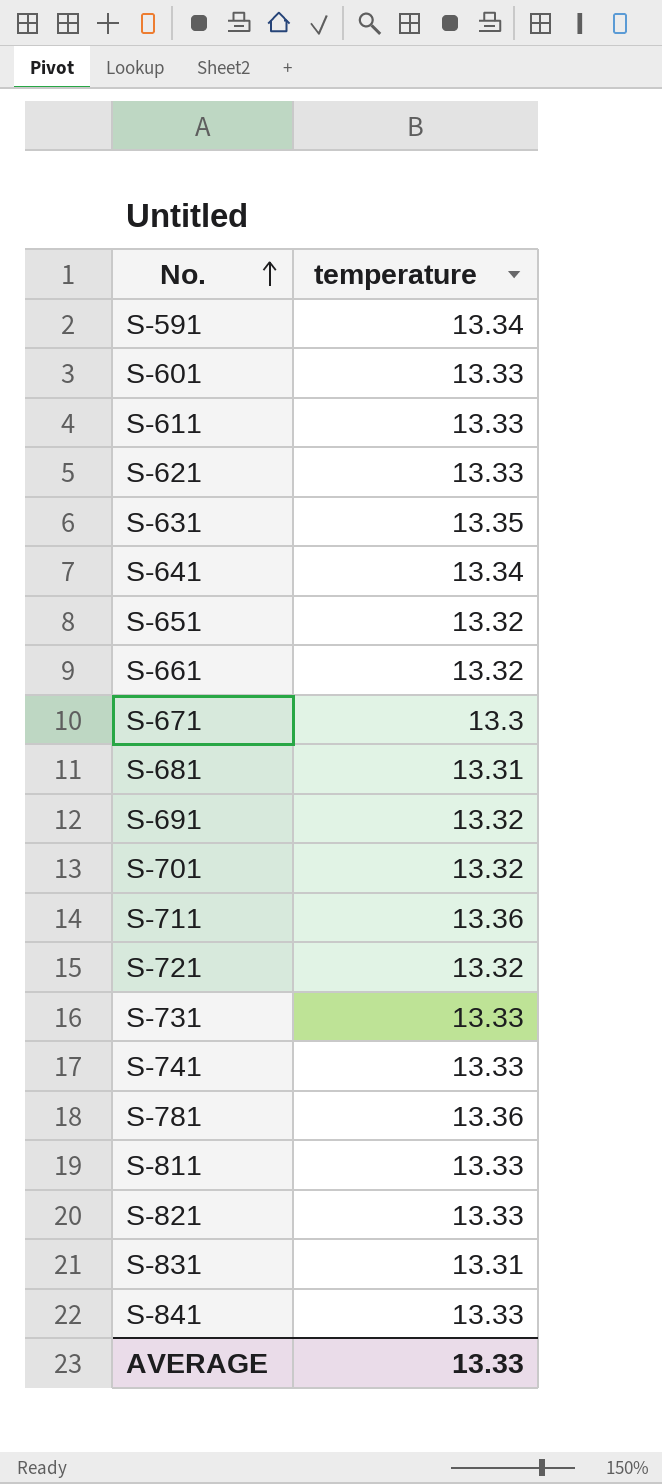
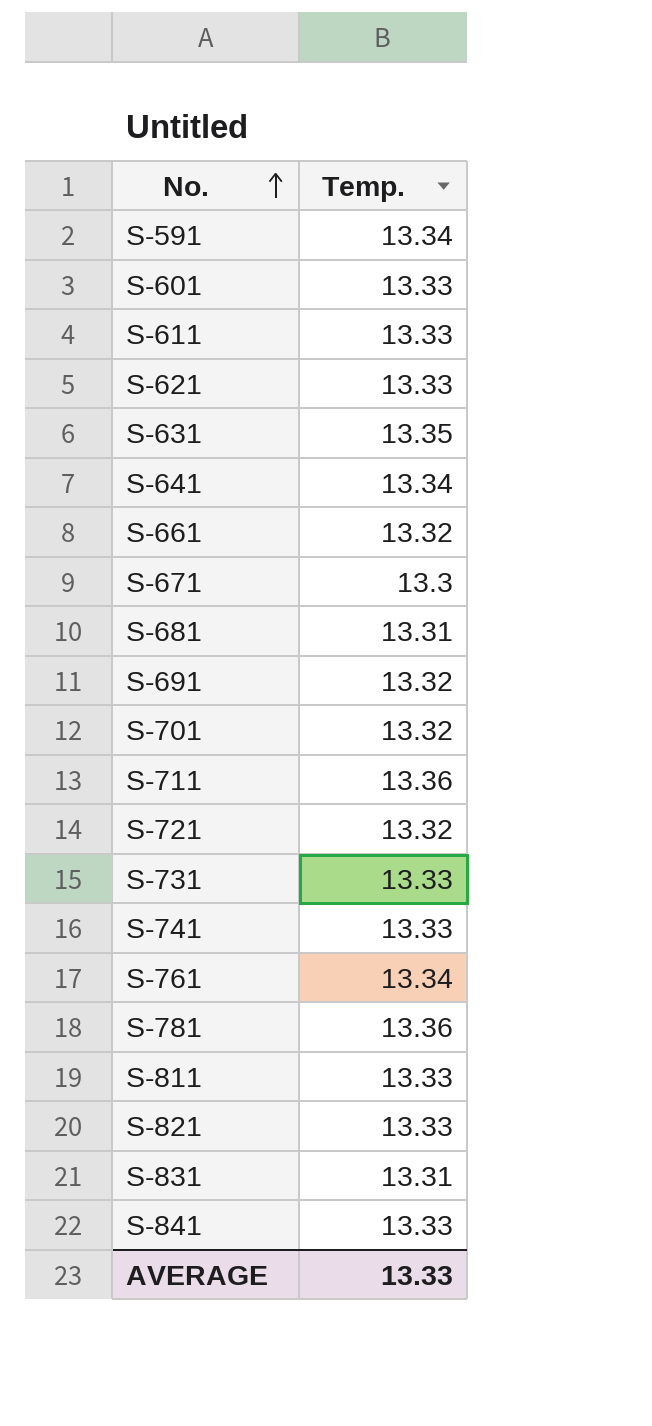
column name: temperature -> Temp.
row S-651: 13.32 -> none
row S-761: none -> 13.34

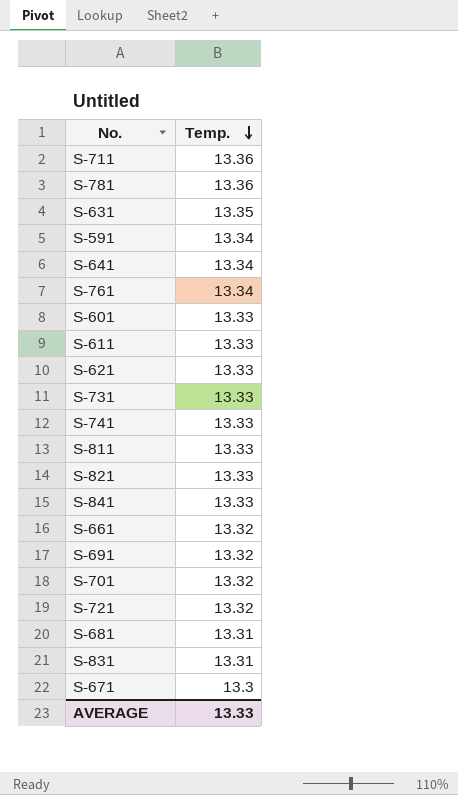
row order: No. ascending -> Temp. descending

